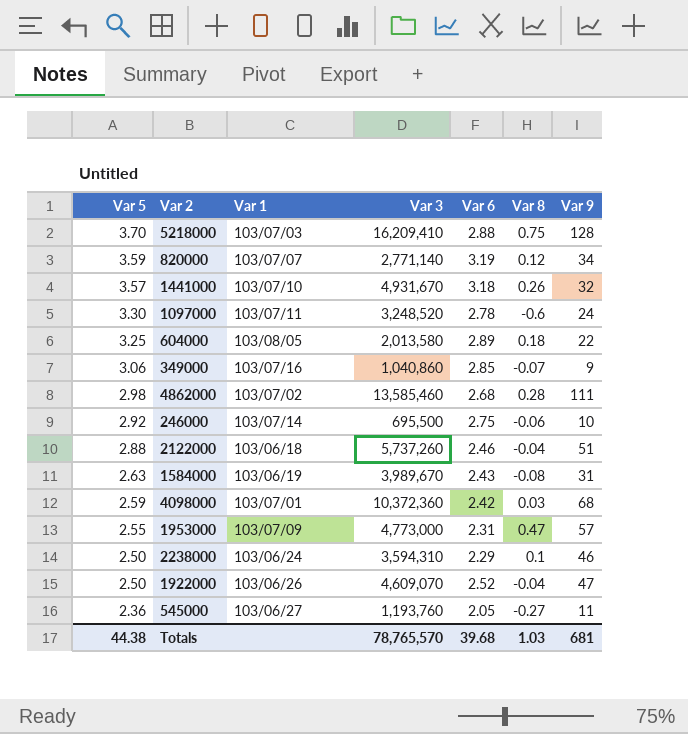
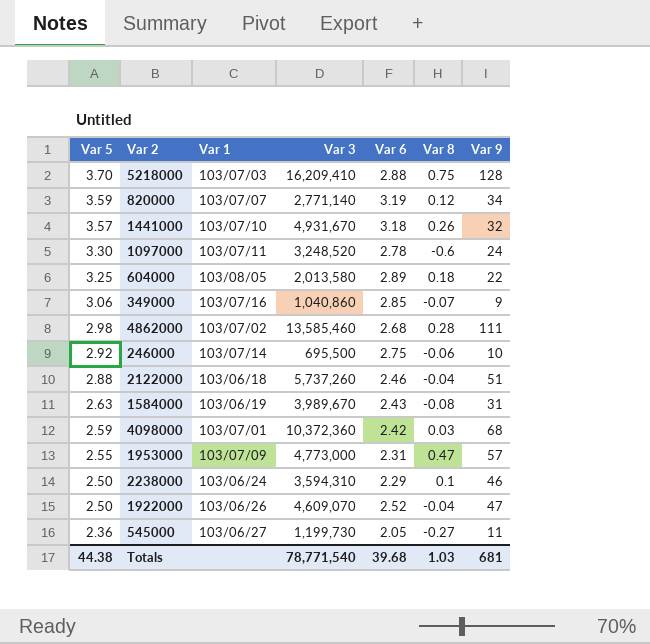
545000 | Var 3: 1,193,760 -> 1,199,730
Totals | Var 3: 78,765,570 -> 78,771,540

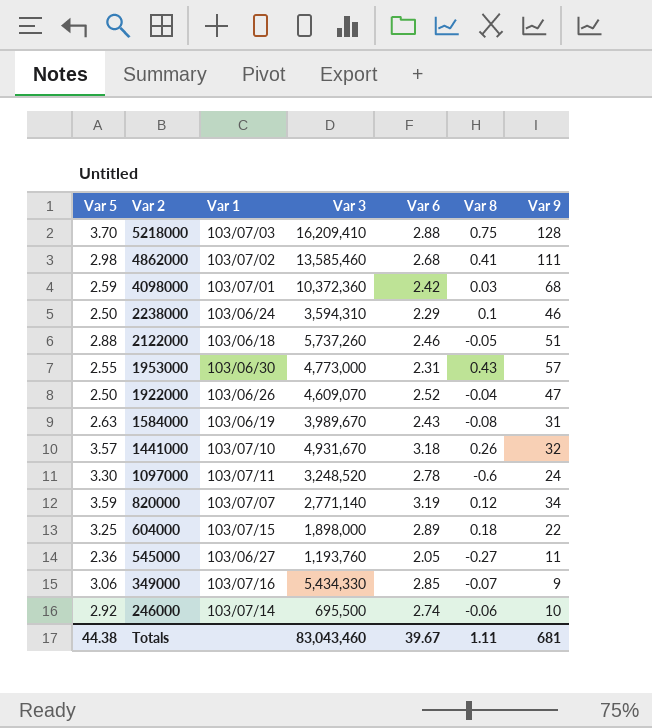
row order: Var 5 descending -> Var 2 descending
4862000 | Var 8: 0.28 -> 0.41
2122000 | Var 8: -0.04 -> -0.05
1953000 | Var 1: 103/07/09 -> 103/06/30
1953000 | Var 8: 0.47 -> 0.43
604000 | Var 1: 103/08/05 -> 103/07/15
604000 | Var 3: 2,013,580 -> 1,898,000
545000 | Var 3: 1,199,730 -> 1,193,760
349000 | Var 3: 1,040,860 -> 5,434,330
246000 | Var 6: 2.75 -> 2.74
Totals | Var 3: 78,771,540 -> 83,043,460
Totals | Var 6: 39.68 -> 39.67
Totals | Var 8: 1.03 -> 1.11

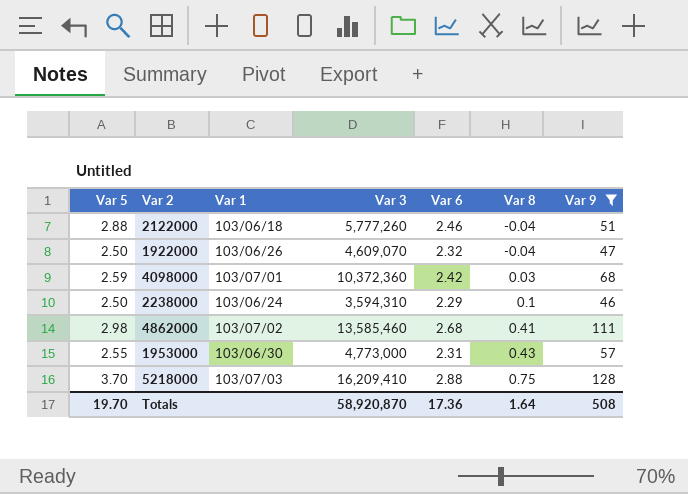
filter: none -> Var 9 >= 46
row order: Var 2 descending -> Var 8 ascending
2122000 | Var 3: 5,737,260 -> 5,777,260
2122000 | Var 8: -0.05 -> -0.04
1922000 | Var 6: 2.52 -> 2.32
Totals | Var 5: 44.38 -> 19.70
Totals | Var 3: 83,043,460 -> 58,920,870
Totals | Var 6: 39.67 -> 17.36
Totals | Var 8: 1.11 -> 1.64
Totals | Var 9: 681 -> 508

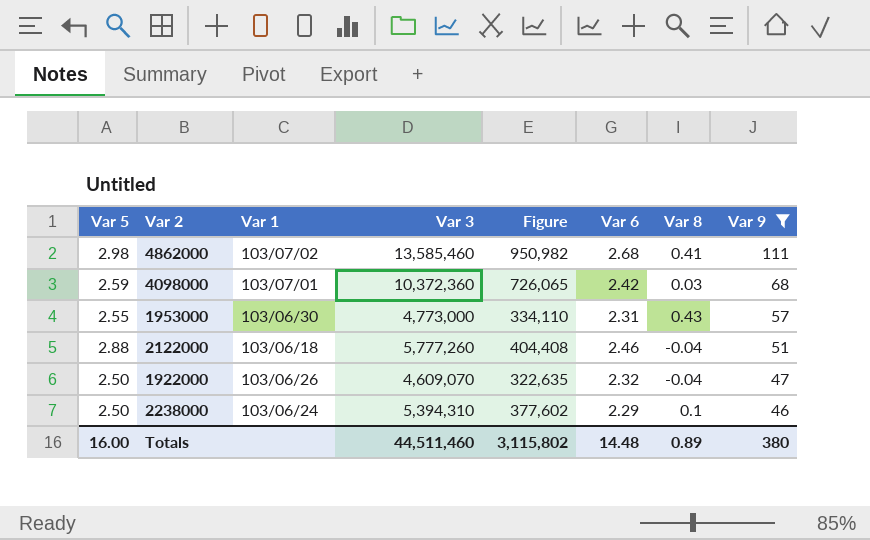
row order: Var 8 ascending -> Var 9 descending
column Figure | formula: none -> [Var 3] * 0.07
row 5218000: 3.70 | 103/07/03 | 16,209,410 | 2.88 | 0.75 | 128 -> none
2238000 | Var 3: 3,594,310 -> 5,394,310
Totals | Var 5: 19.70 -> 16.00
Totals | Var 3: 58,920,870 -> 44,511,460
Totals | Var 6: 17.36 -> 14.48
Totals | Var 8: 1.64 -> 0.89
Totals | Var 9: 508 -> 380

